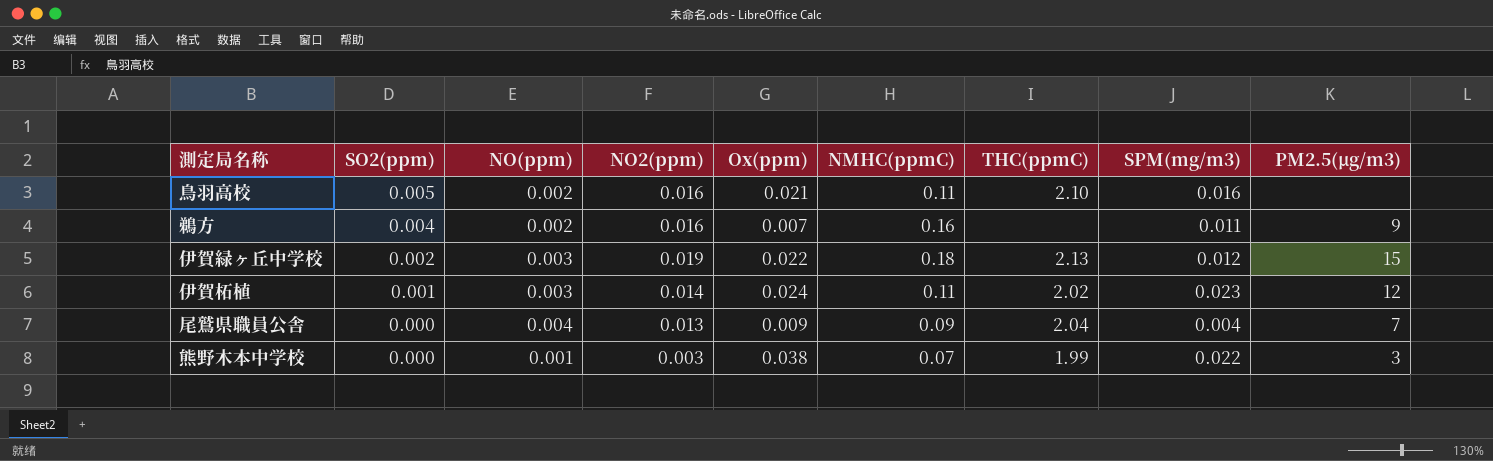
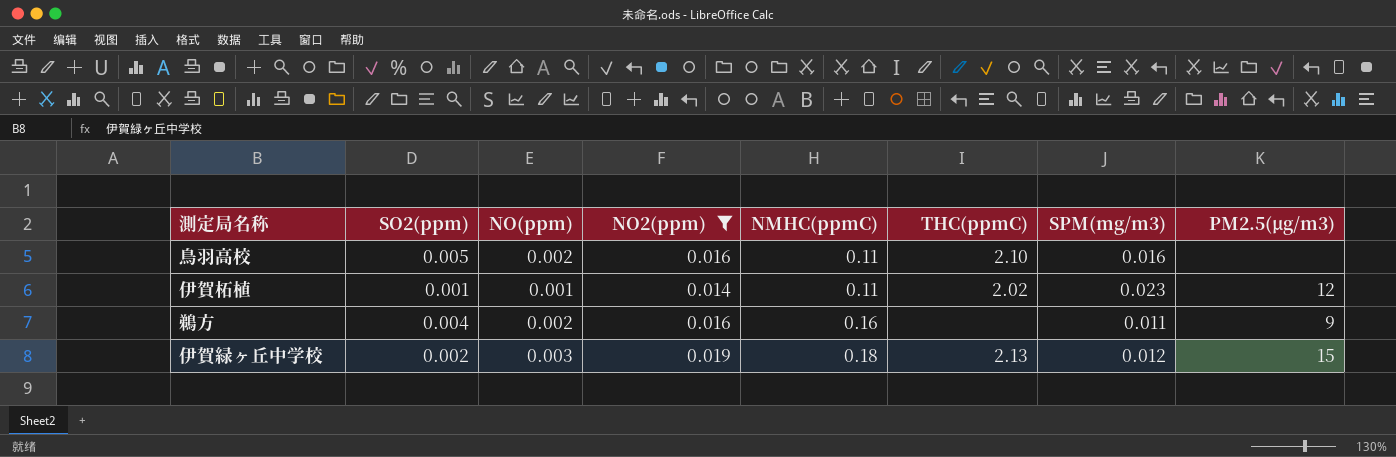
filter: none -> NO2(ppm) >= 0.014
row order: SO2(ppm) descending -> NMHC(ppmC) ascending
column Ox(ppm) | position: 5 -> none
伊賀柘植 | NO(ppm): 0.003 -> 0.001

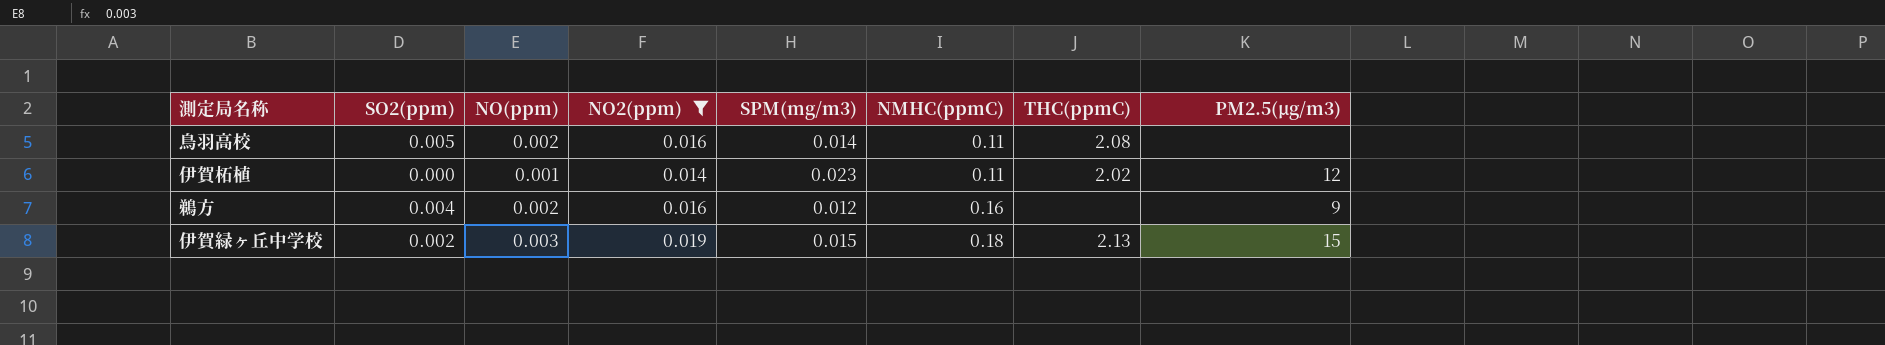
column SPM(mg/m3) | position: 7 -> 5
鳥羽高校 | SPM(mg/m3): 0.016 -> 0.014
鳥羽高校 | THC(ppmC): 2.10 -> 2.08
伊賀柘植 | SO2(ppm): 0.001 -> 0.000
鵜方 | SPM(mg/m3): 0.011 -> 0.012
伊賀緑ヶ丘中学校 | SPM(mg/m3): 0.012 -> 0.015

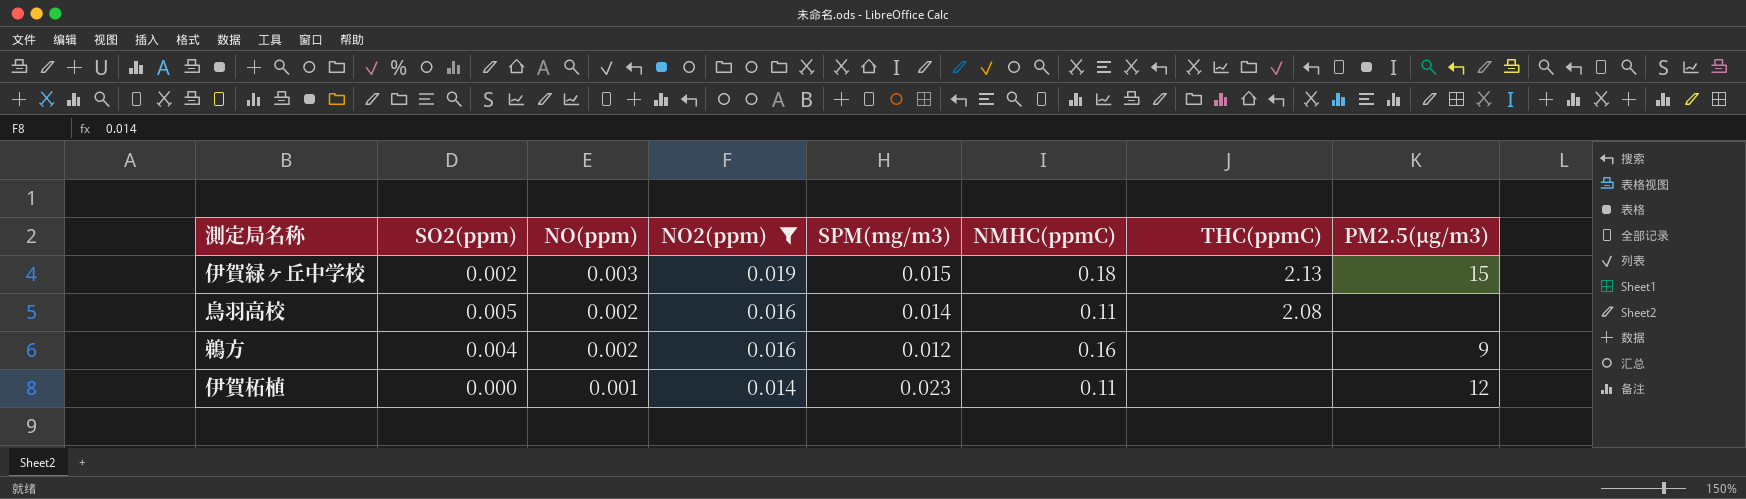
row order: NMHC(ppmC) ascending -> NO(ppm) descending
伊賀柘植 | THC(ppmC): 2.02 -> none

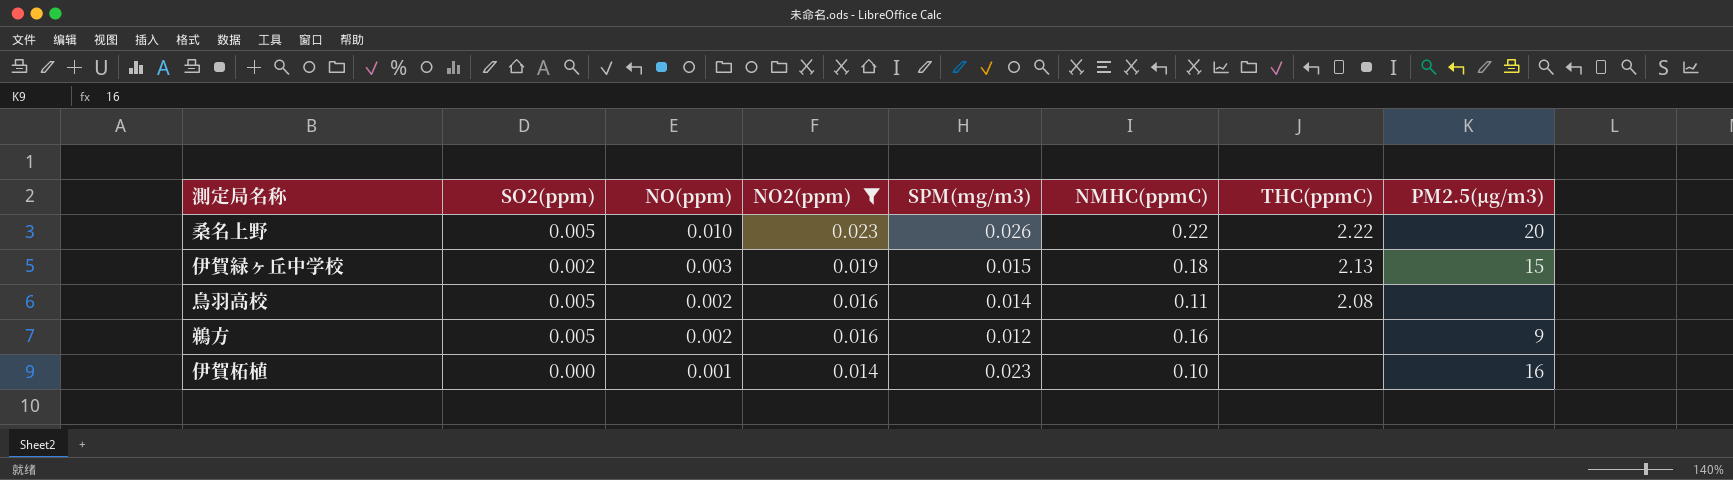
row 桑名上野: none -> 0.005 | 0.010 | 0.023 | 0.026 | 0.22 | 2.22 | 20
鵜方 | SO2(ppm): 0.004 -> 0.005
伊賀柘植 | NMHC(ppmC): 0.11 -> 0.10
伊賀柘植 | PM2.5(μg/m3): 12 -> 16

